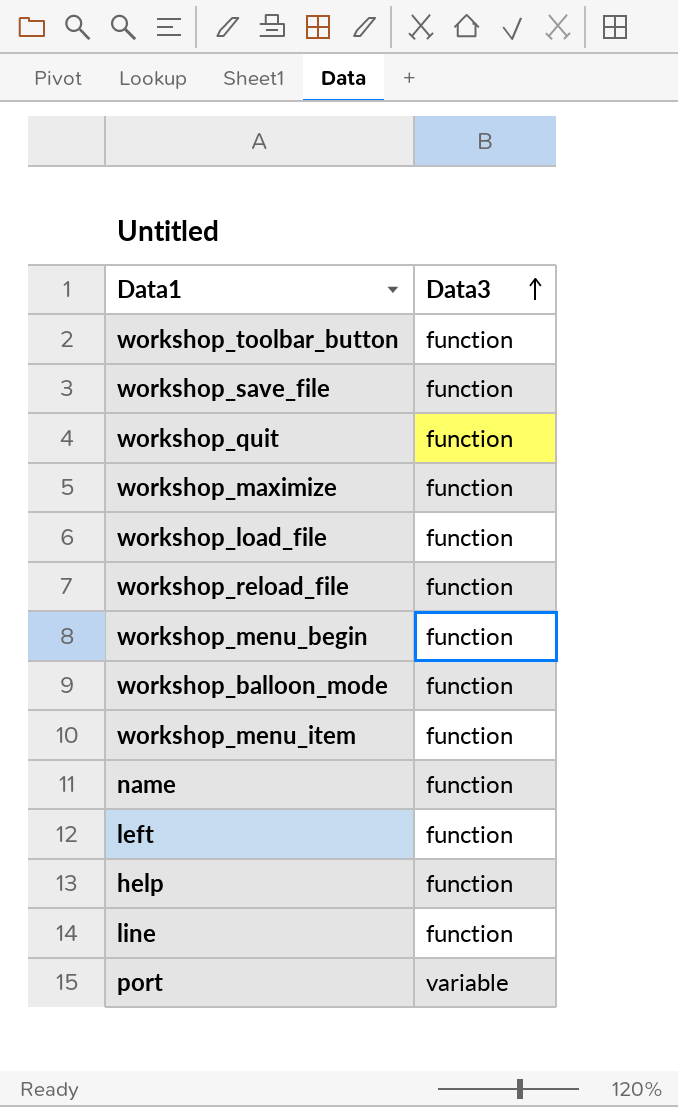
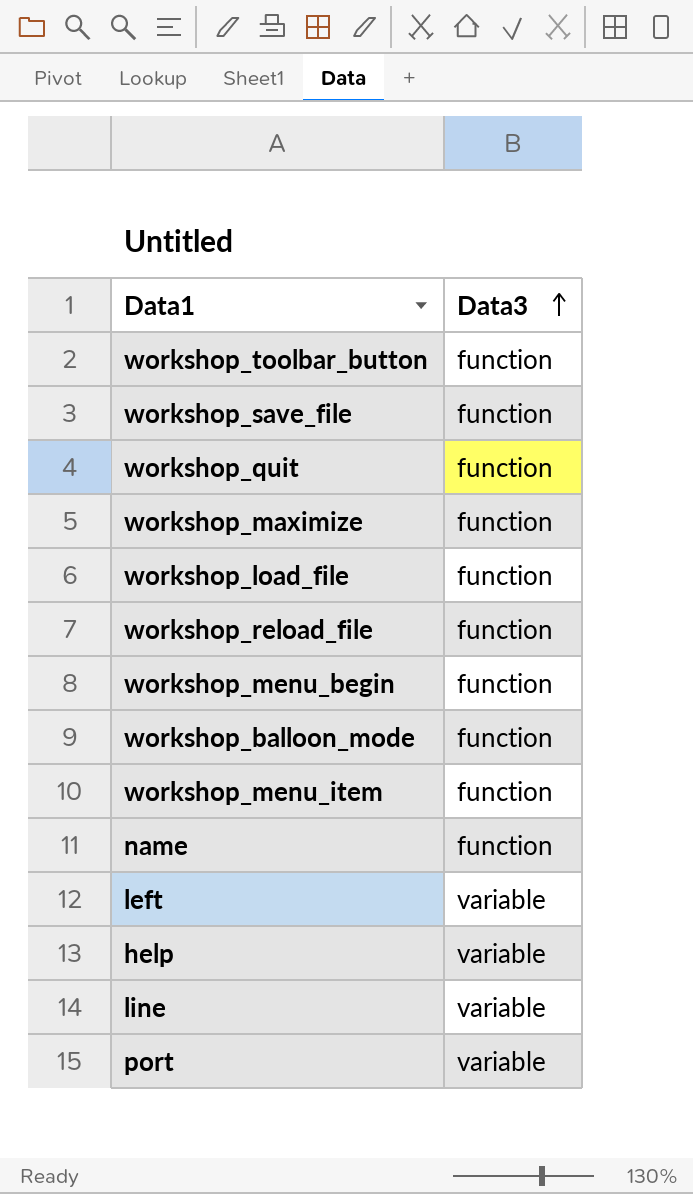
left | Data3: function -> variable
help | Data3: function -> variable
line | Data3: function -> variable

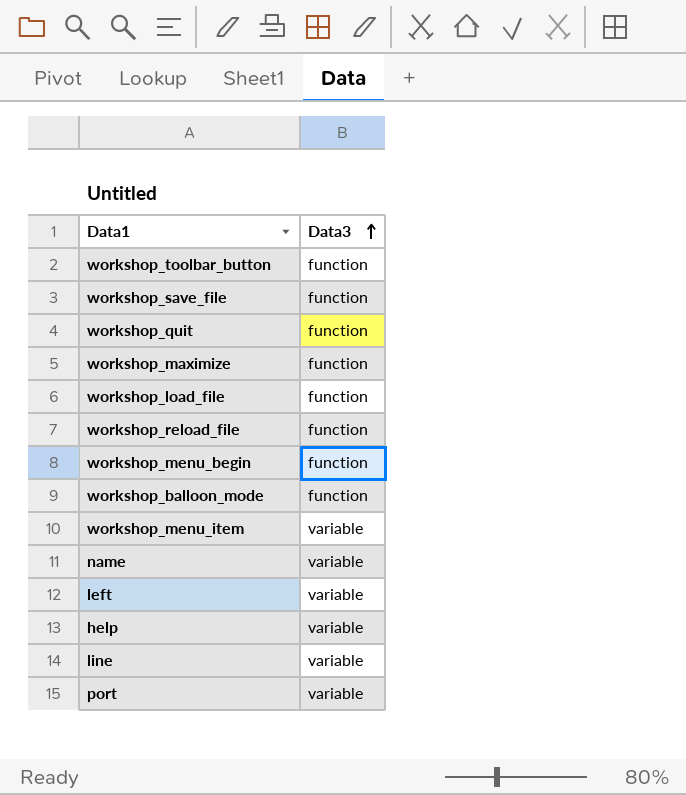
workshop_menu_item | Data3: function -> variable
name | Data3: function -> variable

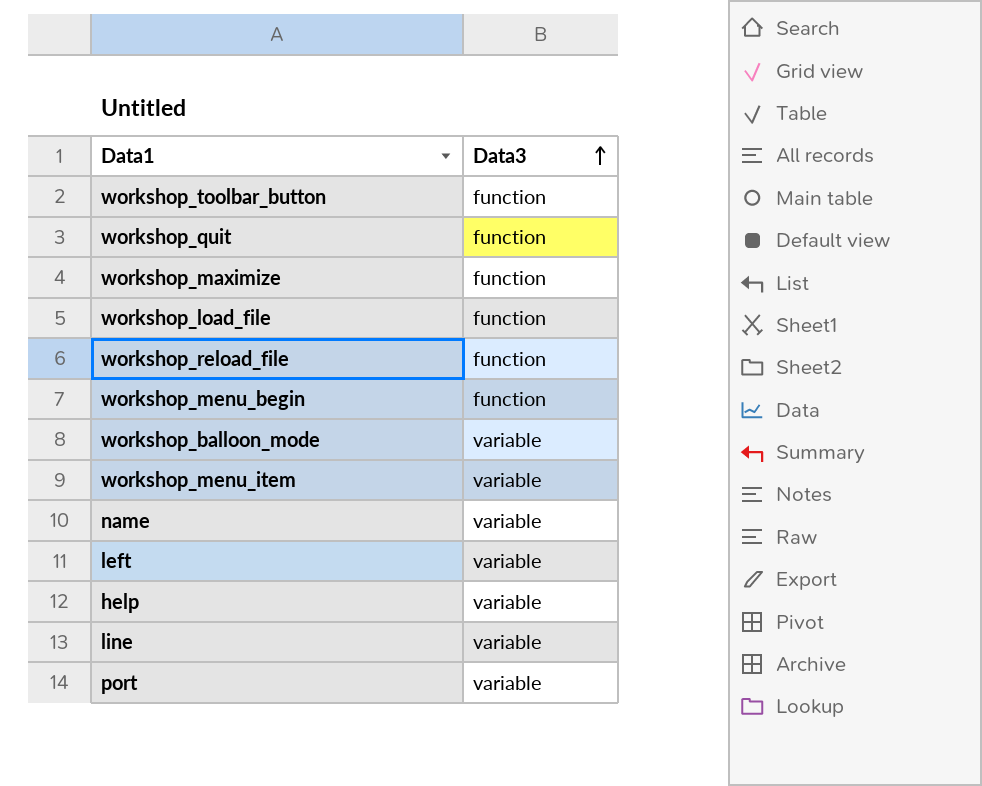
row workshop_save_file: function -> none
workshop_balloon_mode | Data3: function -> variable

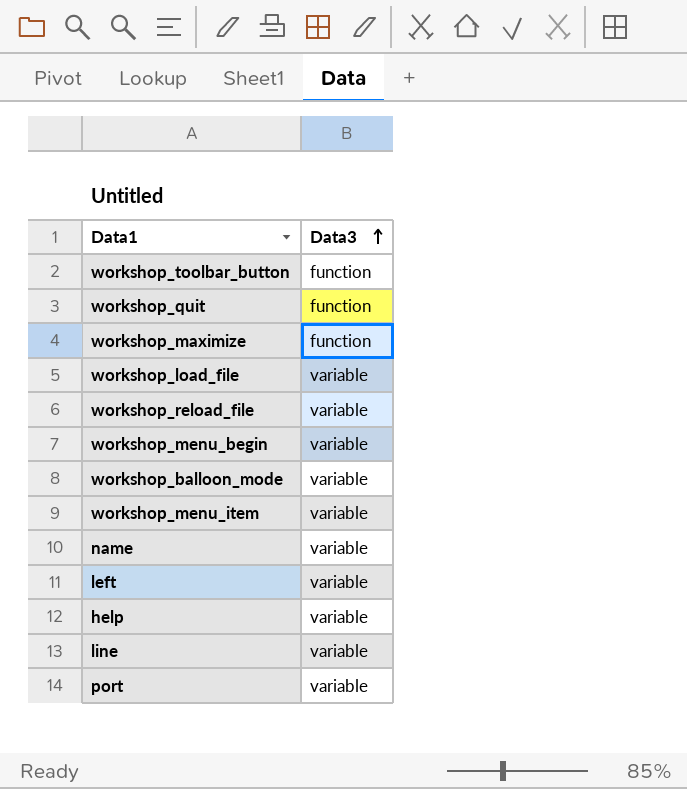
workshop_load_file | Data3: function -> variable
workshop_reload_file | Data3: function -> variable
workshop_menu_begin | Data3: function -> variable

